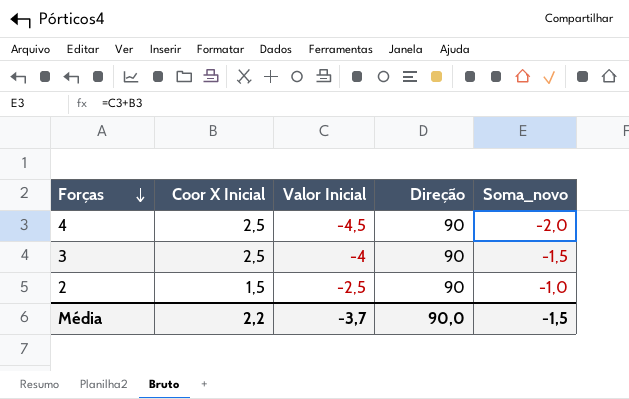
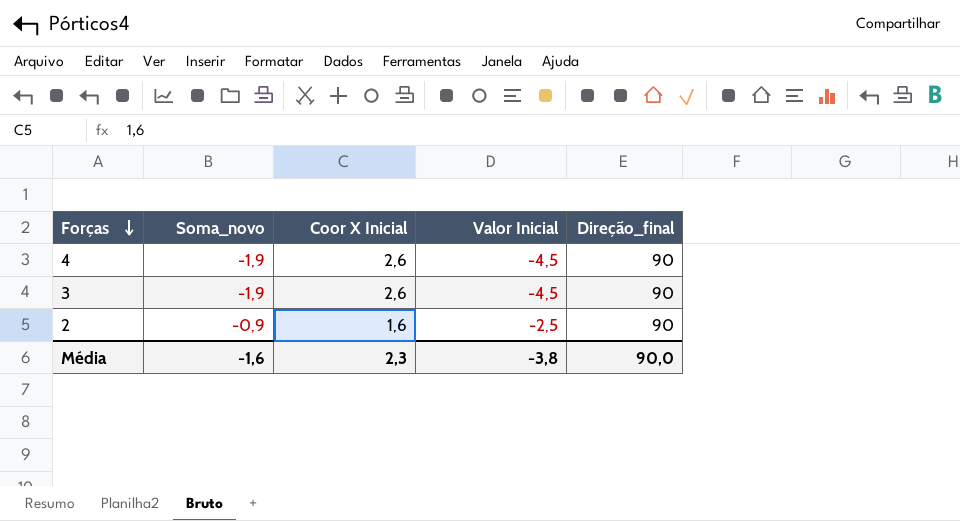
column Soma_novo | position: 5 -> 2
column name: Direção -> Direção_final
4 | Soma_novo: -2,0 -> -1,9
4 | Coor X Inicial: 2,5 -> 2,6
3 | Soma_novo: -1,5 -> -1,9
3 | Coor X Inicial: 2,5 -> 2,6
3 | Valor Inicial: -4 -> -4,5
2 | Soma_novo: -1,0 -> -0,9
2 | Coor X Inicial: 1,5 -> 1,6
Média | Soma_novo: -1,5 -> -1,6
Média | Coor X Inicial: 2,2 -> 2,3
Média | Valor Inicial: -3,7 -> -3,8

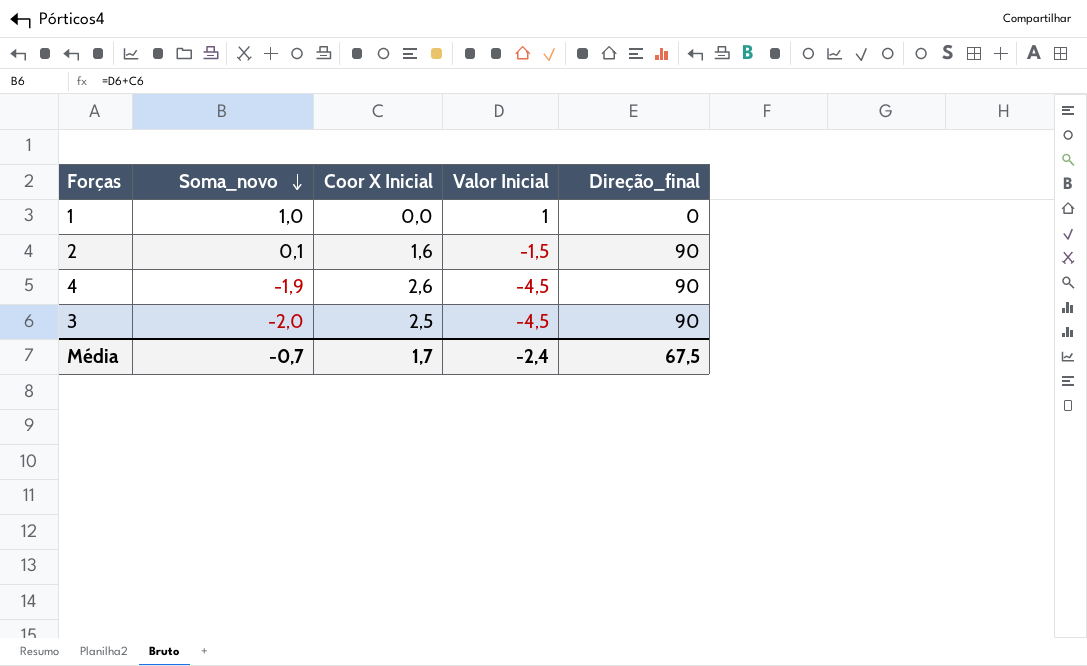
row order: Forças descending -> Soma_novo descending
row 1: none -> 1,0 | 0,0 | 1 | 0
2 | Soma_novo: -0,9 -> 0,1
2 | Valor Inicial: -2,5 -> -1,5
3 | Soma_novo: -1,9 -> -2,0
3 | Coor X Inicial: 2,6 -> 2,5
Média | Soma_novo: -1,6 -> -0,7
Média | Coor X Inicial: 2,3 -> 1,7
Média | Valor Inicial: -3,8 -> -2,4
Média | Direção_final: 90,0 -> 67,5

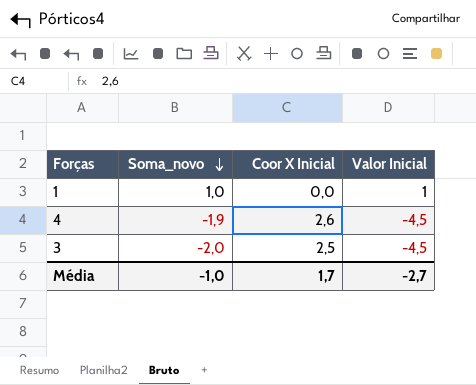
column Direção_final | position: 5 -> none
row 2: 0,1 | 1,6 | -1,5 | 90 -> none
Média | Soma_novo: -0,7 -> -1,0
Média | Valor Inicial: -2,4 -> -2,7

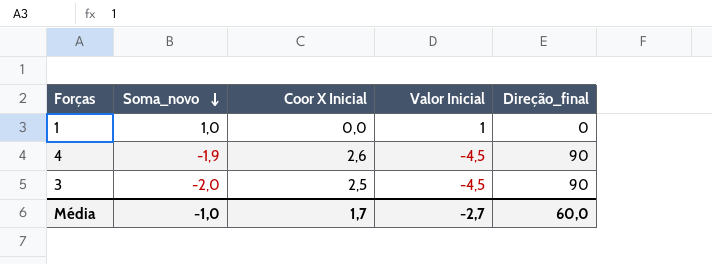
column Direção_final | position: none -> 5

